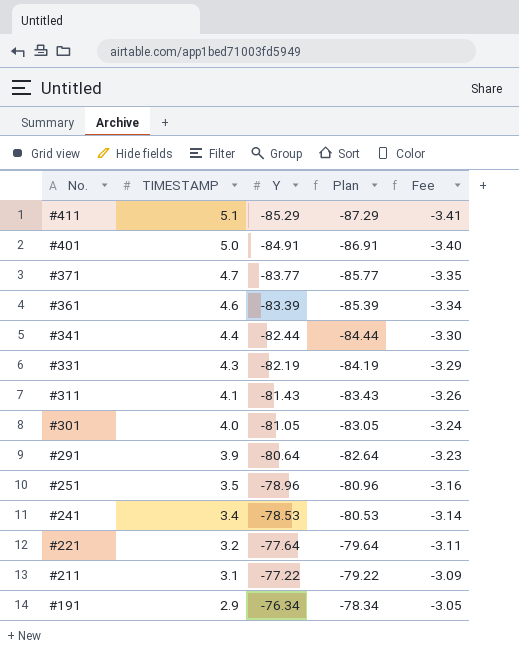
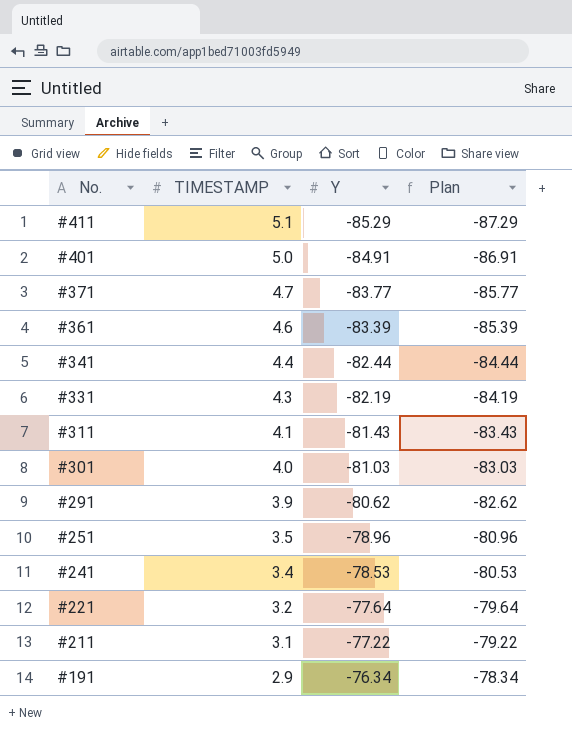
column Fee | formula: [Y] * 0.04 -> none
#301 | Y: -81.05 -> -81.03
#301 | Plan: -83.05 -> -83.03
#291 | Y: -80.64 -> -80.62
#291 | Plan: -82.64 -> -82.62

